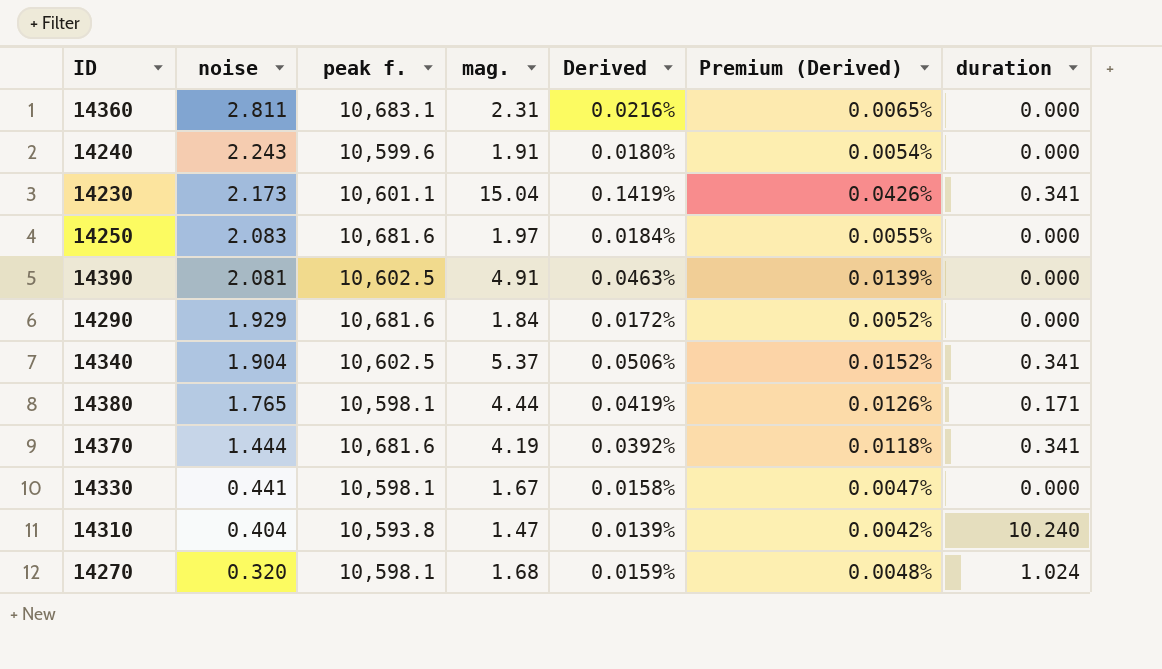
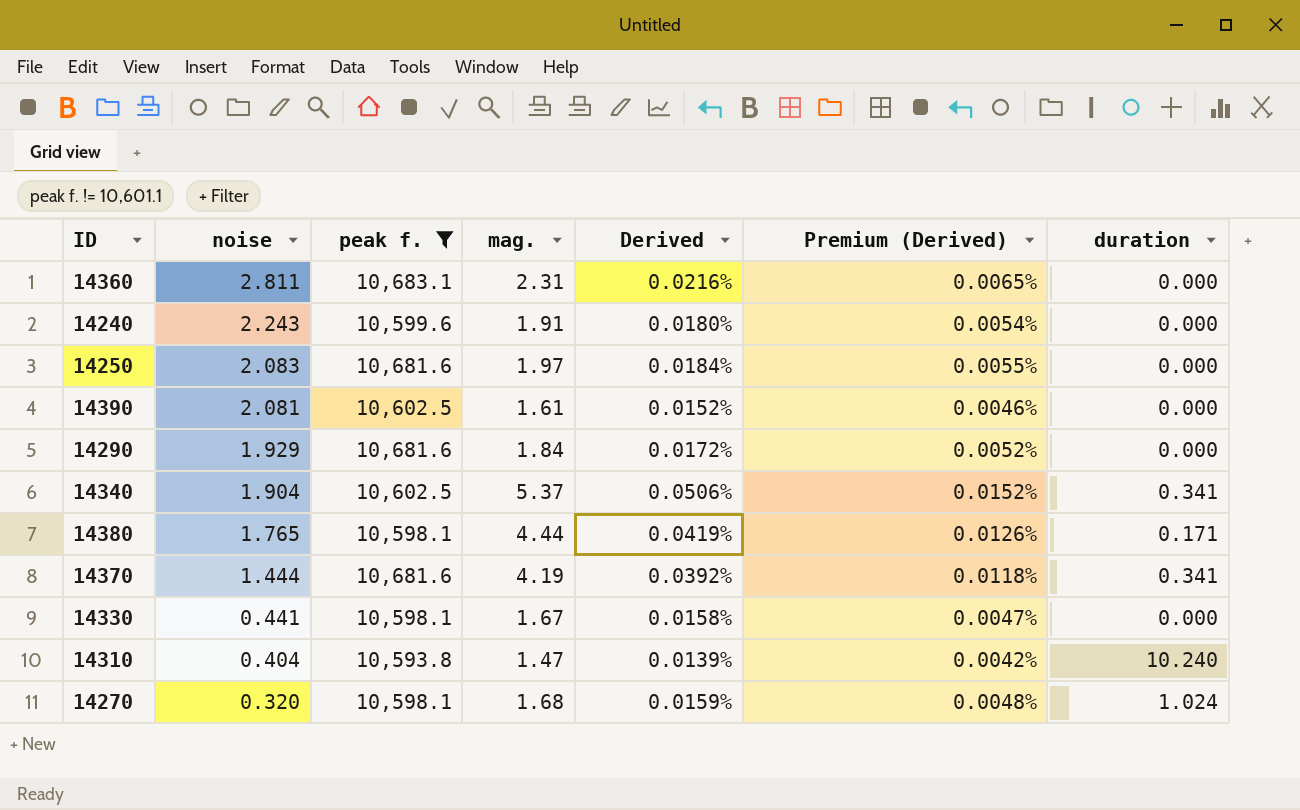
filter: none -> peak f. != 10,601.1
14390 | mag.: 4.91 -> 1.61
14390 | Derived: 0.0463% -> 0.0152%
14390 | Premium (Derived): 0.0139% -> 0.0046%

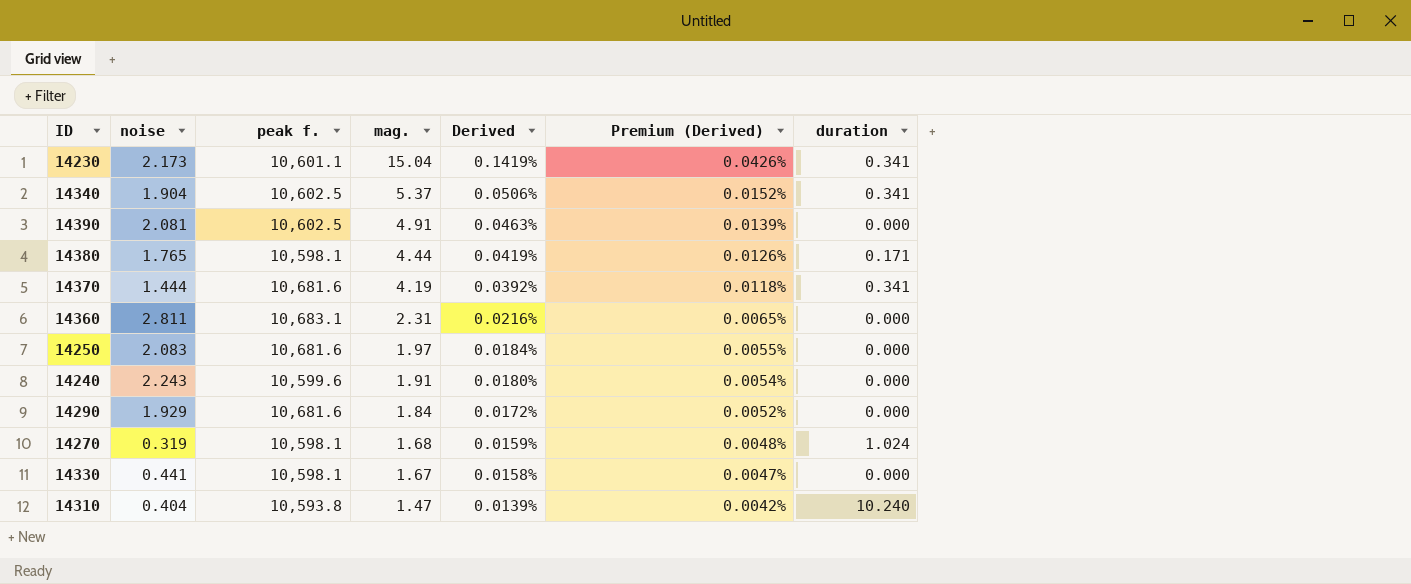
filter: peak f. != 10,601.1 -> none
row order: noise descending -> mag. descending
14390 | mag.: 1.61 -> 4.91
14390 | Derived: 0.0152% -> 0.0463%
14390 | Premium (Derived): 0.0046% -> 0.0139%
14270 | noise: 0.320 -> 0.319

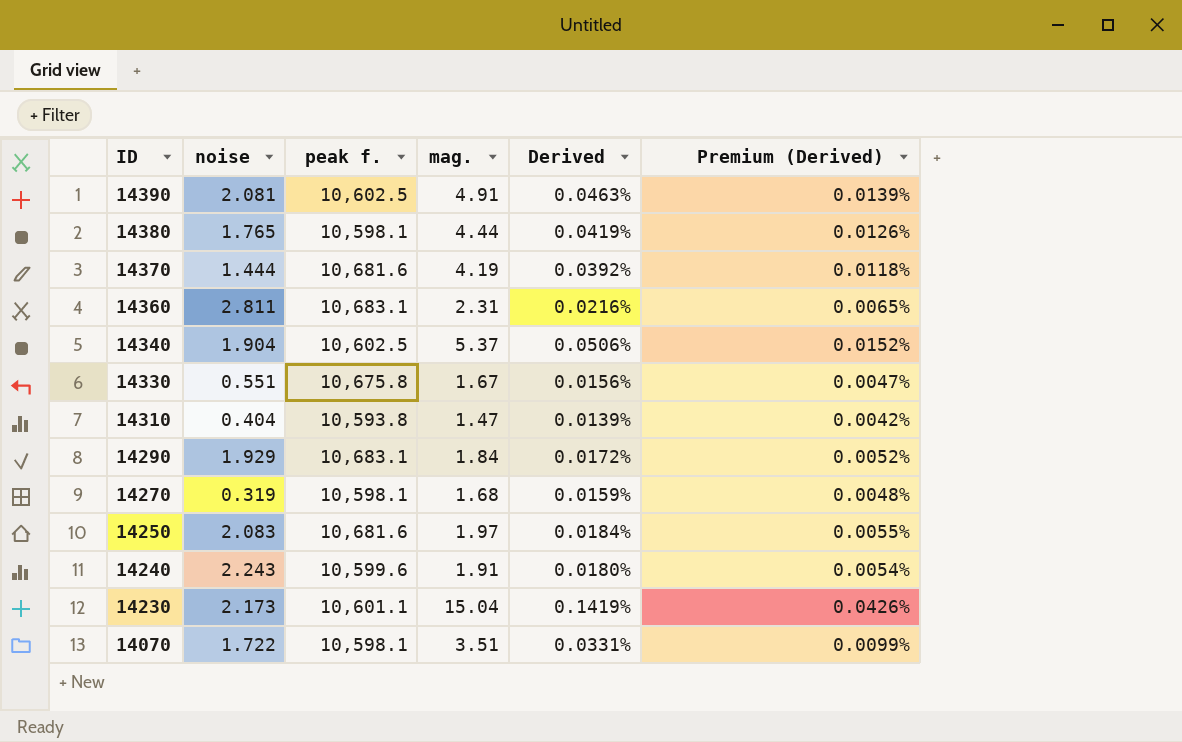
row order: mag. descending -> ID descending
column duration | position: 7 -> none
14330 | noise: 0.441 -> 0.551
14330 | peak f.: 10,598.1 -> 10,675.8
14330 | Derived: 0.0158% -> 0.0156%
14290 | peak f.: 10,681.6 -> 10,683.1
row 14070: none -> 1.722 | 10,598.1 | 3.51 | 0.0331% | 0.0099%

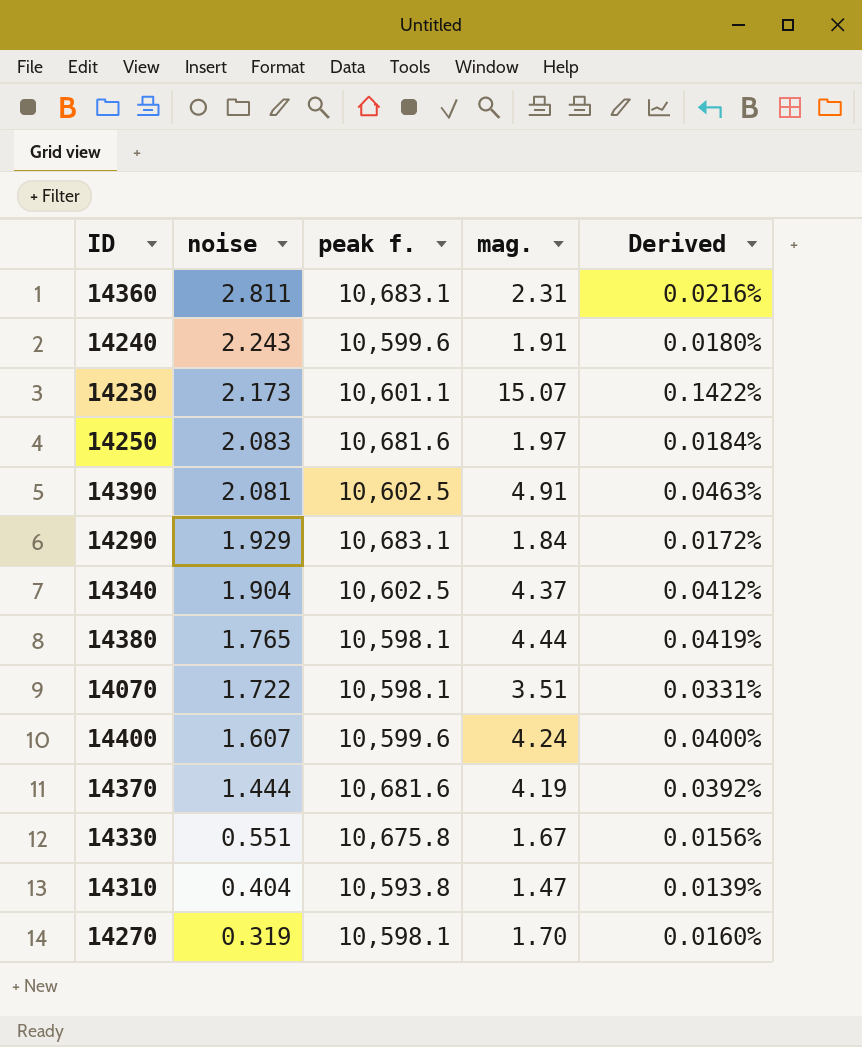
row order: ID descending -> noise descending
column Premium (Derived) | formula: [Derived] * 0.3 -> none
14230 | mag.: 15.04 -> 15.07
14230 | Derived: 0.1419% -> 0.1422%
14340 | mag.: 5.37 -> 4.37
14340 | Derived: 0.0506% -> 0.0412%
row 14400: none -> 1.607 | 10,599.6 | 4.24 | 0.0400%
14270 | mag.: 1.68 -> 1.70
14270 | Derived: 0.0159% -> 0.0160%

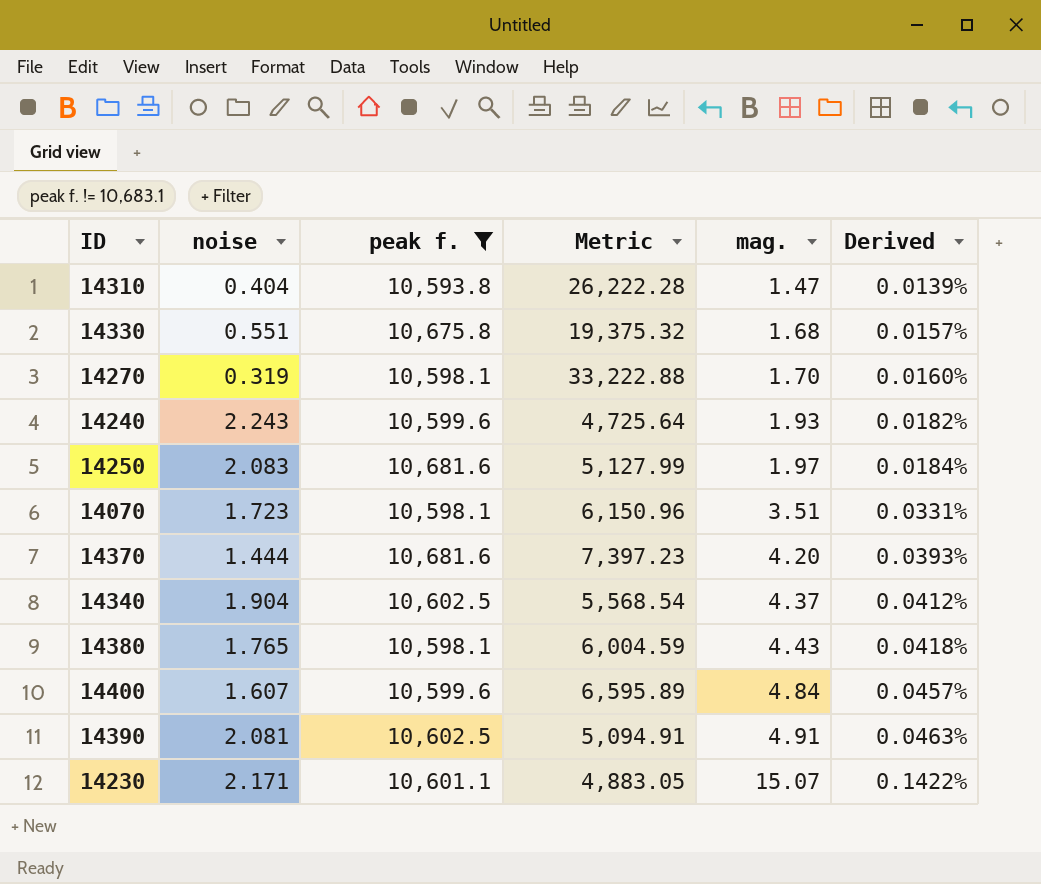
filter: none -> peak f. != 10,683.1
row order: noise descending -> mag. ascending
column Metric | formula: none -> [peak f.] / [noise]
14330 | mag.: 1.67 -> 1.68
14330 | Derived: 0.0156% -> 0.0157%
14240 | mag.: 1.91 -> 1.93
14240 | Derived: 0.0180% -> 0.0182%
14070 | noise: 1.722 -> 1.723
14370 | mag.: 4.19 -> 4.20
14370 | Derived: 0.0392% -> 0.0393%
14380 | mag.: 4.44 -> 4.43
14380 | Derived: 0.0419% -> 0.0418%
14400 | mag.: 4.24 -> 4.84
14400 | Derived: 0.0400% -> 0.0457%
14230 | noise: 2.173 -> 2.171

